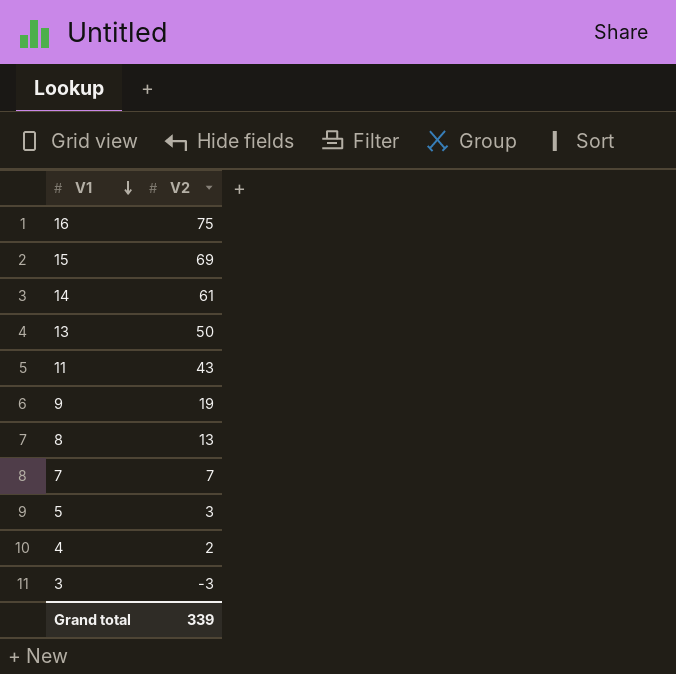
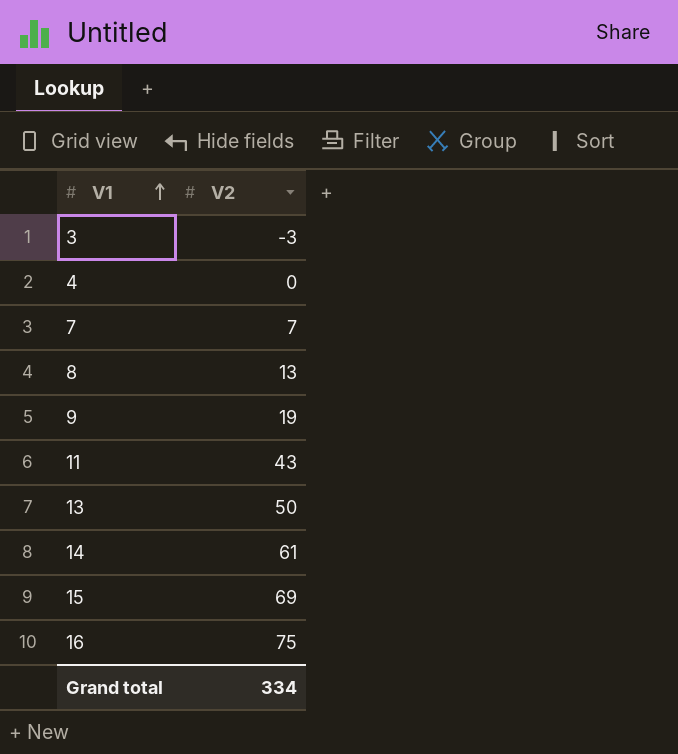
row order: V1 descending -> V1 ascending
row 5: 3 -> none
4 | V2: 2 -> 0
Grand total | V2: 339 -> 334

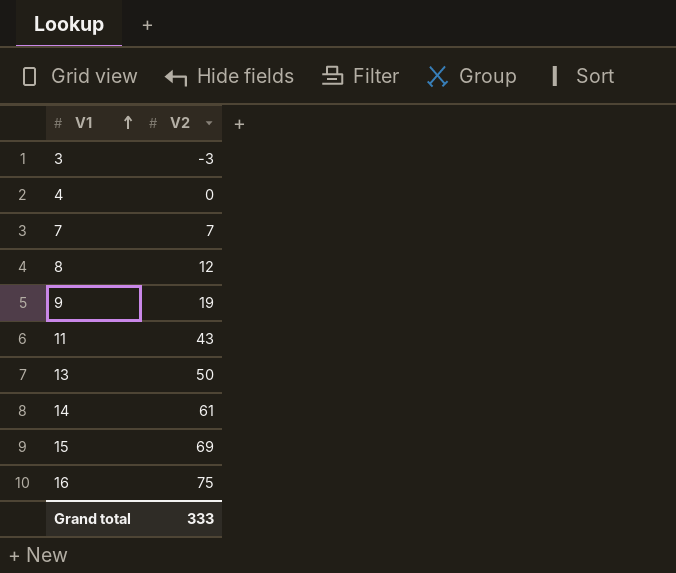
8 | V2: 13 -> 12
Grand total | V2: 334 -> 333

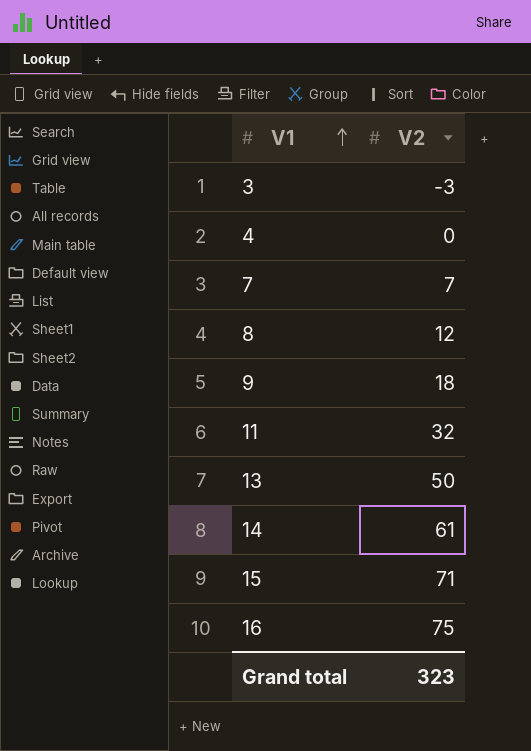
9 | V2: 19 -> 18
11 | V2: 43 -> 32
15 | V2: 69 -> 71
Grand total | V2: 333 -> 323

